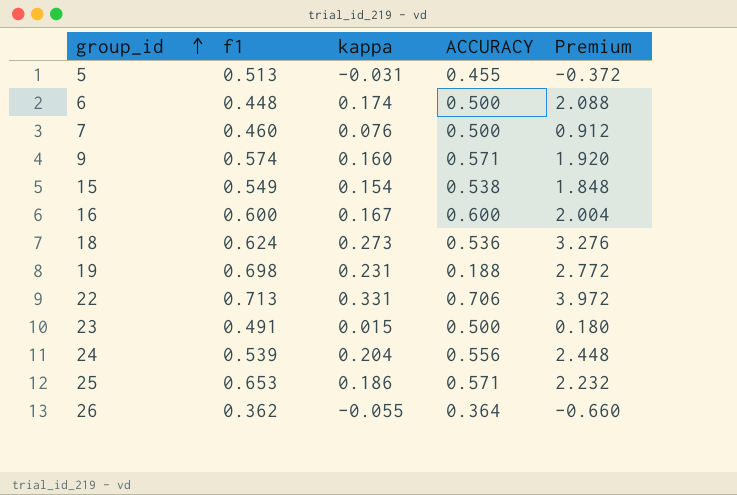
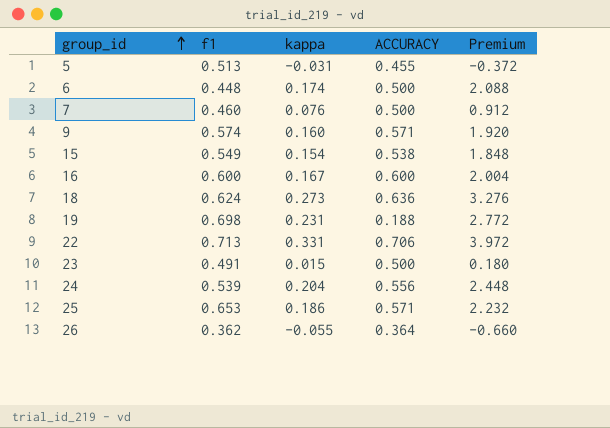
18 | ACCURACY: 0.536 -> 0.636

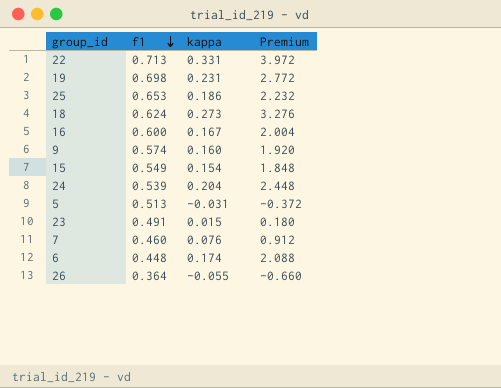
row order: group_id ascending -> f1 descending
column ACCURACY | position: 4 -> none
26 | f1: 0.362 -> 0.364

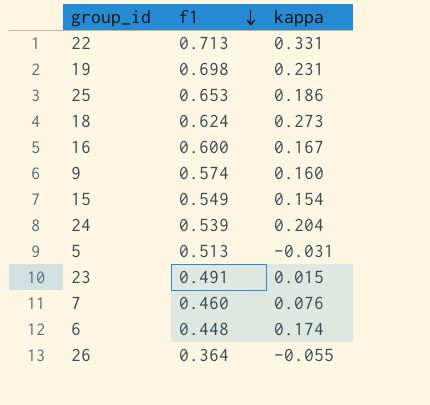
column Premium | formula: [kappa] * 12 -> none

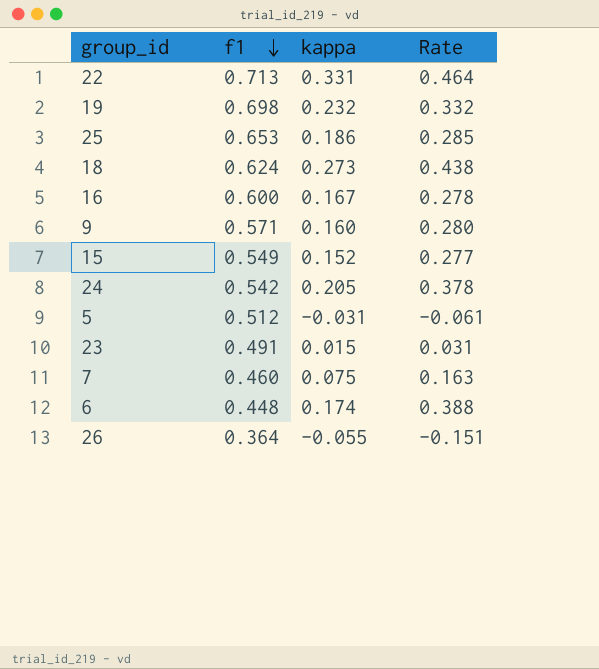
column Rate | formula: none -> [kappa] / [f1]
19 | kappa: 0.231 -> 0.232
9 | f1: 0.574 -> 0.571
15 | kappa: 0.154 -> 0.152
24 | f1: 0.539 -> 0.542
24 | kappa: 0.204 -> 0.205
5 | f1: 0.513 -> 0.512
7 | kappa: 0.076 -> 0.075

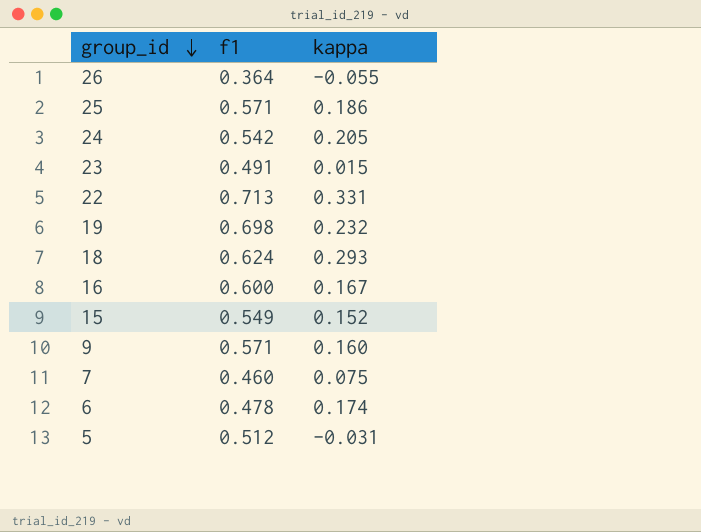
row order: f1 descending -> group_id descending
column Rate | formula: [kappa] / [f1] -> none
25 | f1: 0.653 -> 0.571
18 | kappa: 0.273 -> 0.293
6 | f1: 0.448 -> 0.478

